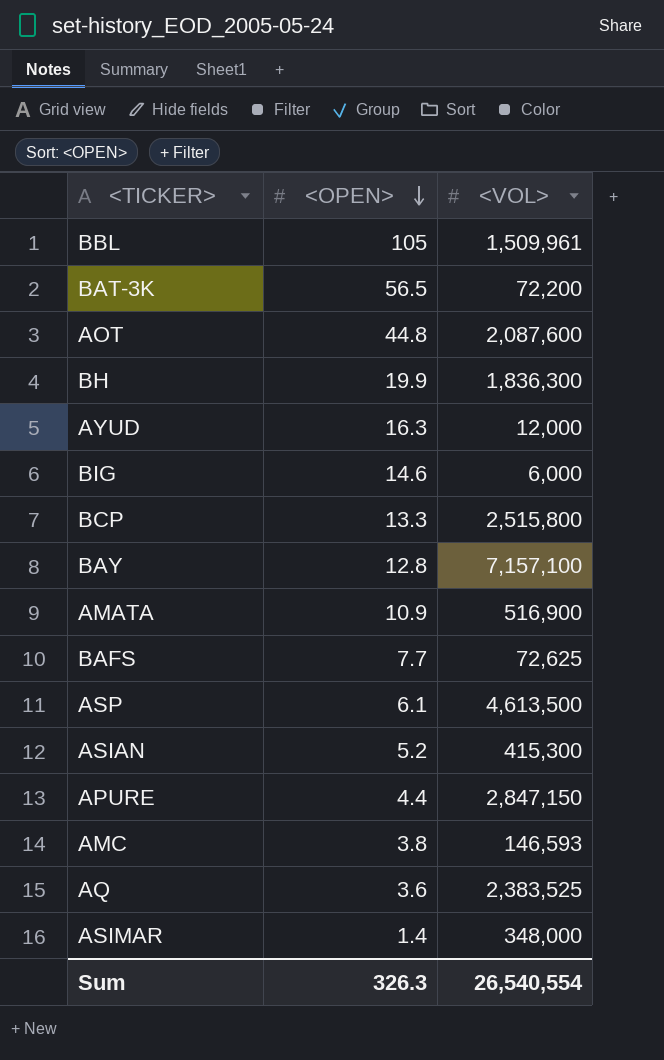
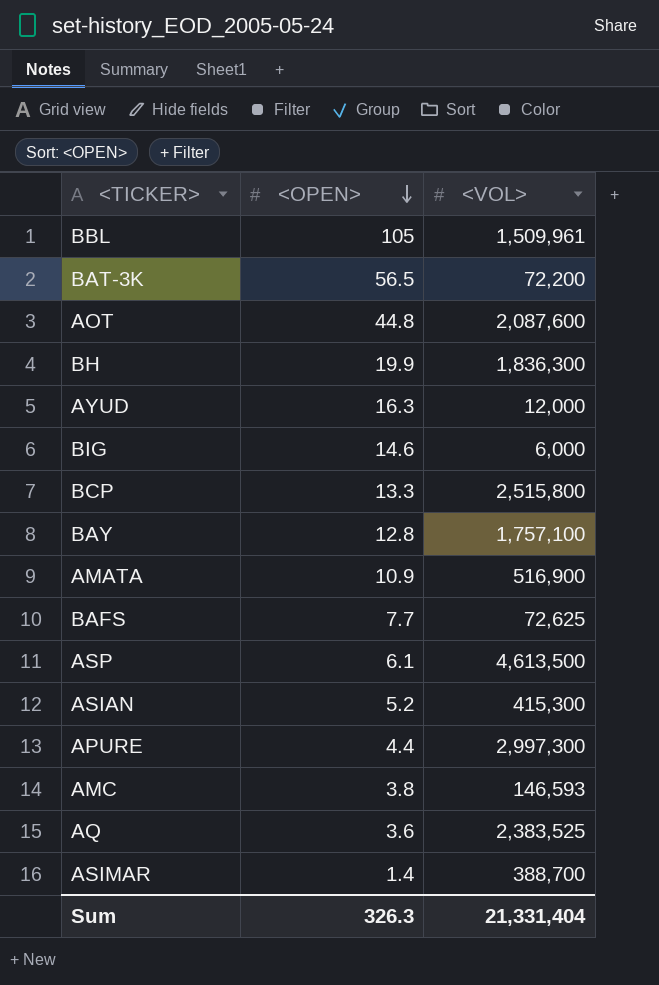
BAY | <VOL>: 7,157,100 -> 1,757,100
APURE | <VOL>: 2,847,150 -> 2,997,300
ASIMAR | <VOL>: 348,000 -> 388,700
Sum | <VOL>: 26,540,554 -> 21,331,404

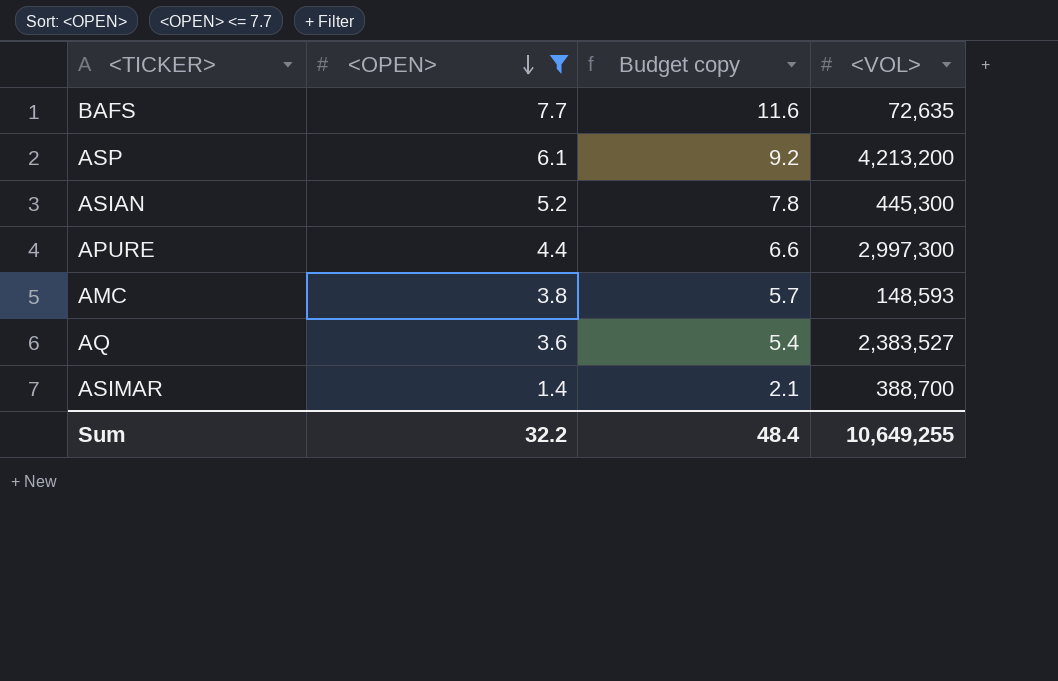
filter: none -> <OPEN> <= 7.7
column Budget copy | formula: none -> [<OPEN>] * 1.5
BAFS | <VOL>: 72,625 -> 72,635
ASP | <VOL>: 4,613,500 -> 4,213,200
ASIAN | <VOL>: 415,300 -> 445,300
AMC | <VOL>: 146,593 -> 148,593
AQ | <VOL>: 2,383,525 -> 2,383,527
Sum | <OPEN>: 326.3 -> 32.2
Sum | <VOL>: 21,331,404 -> 10,649,255

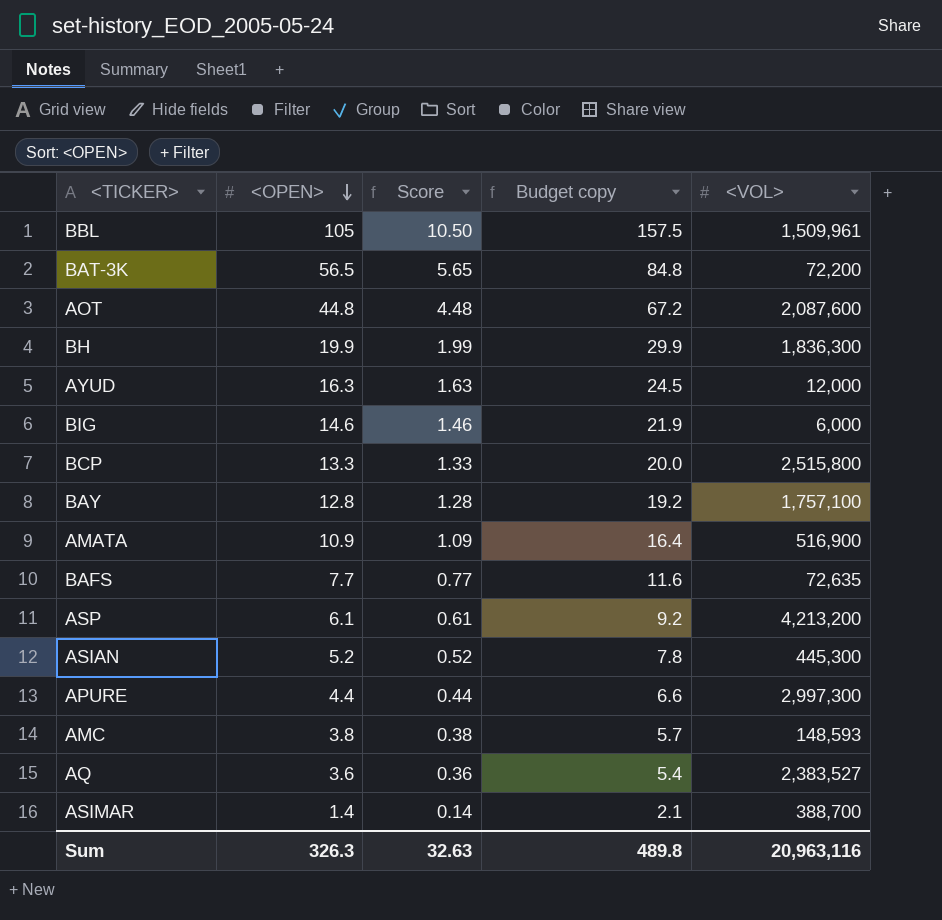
filter: <OPEN> <= 7.7 -> none
column Score | formula: none -> [<OPEN>] * 0.1
Sum | <OPEN>: 32.2 -> 326.3
Sum | Budget copy: 48.4 -> 489.8
Sum | <VOL>: 10,649,255 -> 20,963,116

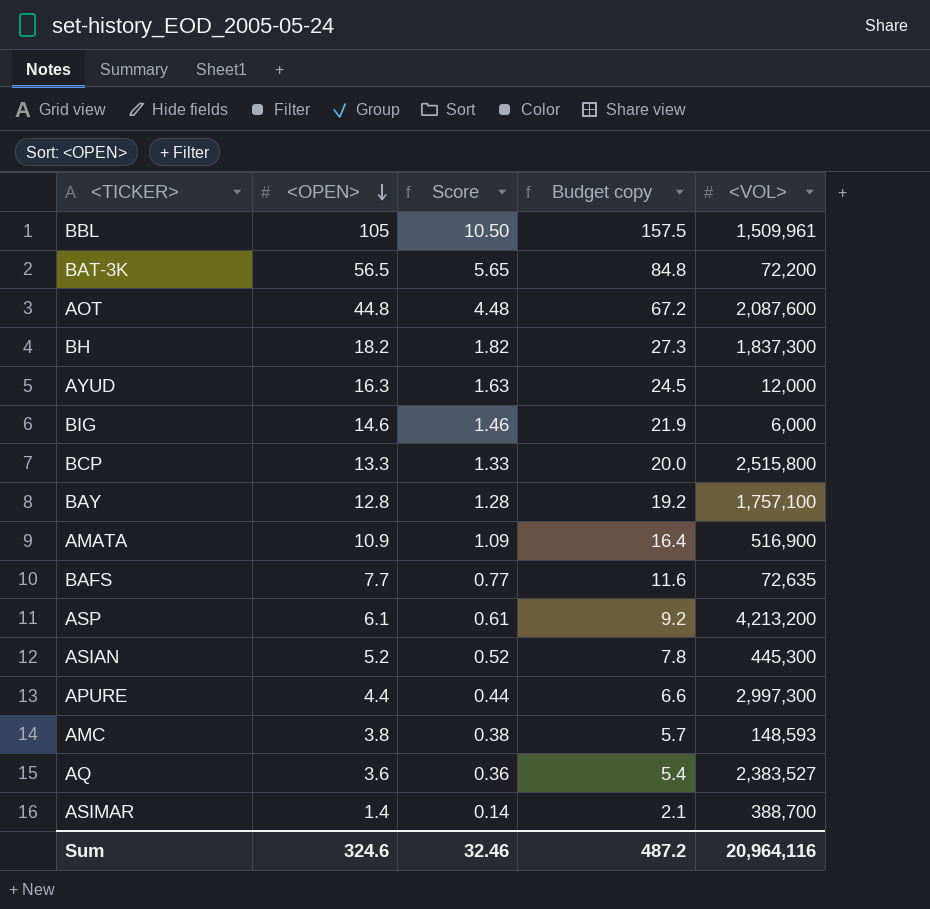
BH | <OPEN>: 19.9 -> 18.2
BH | Score: 1.99 -> 1.82
BH | Budget copy: 29.9 -> 27.3
BH | <VOL>: 1,836,300 -> 1,837,300
Sum | <OPEN>: 326.3 -> 324.6
Sum | Score: 32.63 -> 32.46
Sum | Budget copy: 489.8 -> 487.2
Sum | <VOL>: 20,963,116 -> 20,964,116

